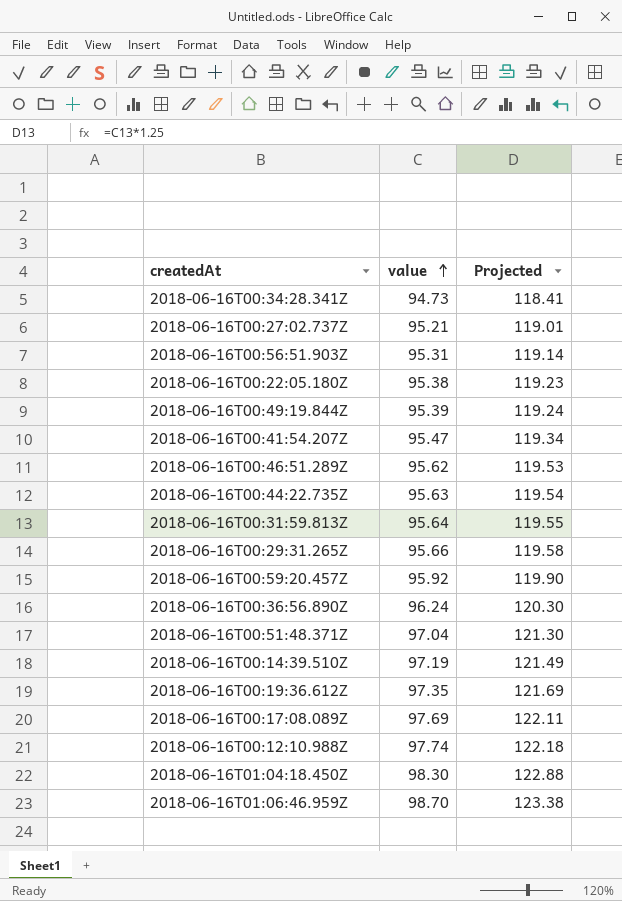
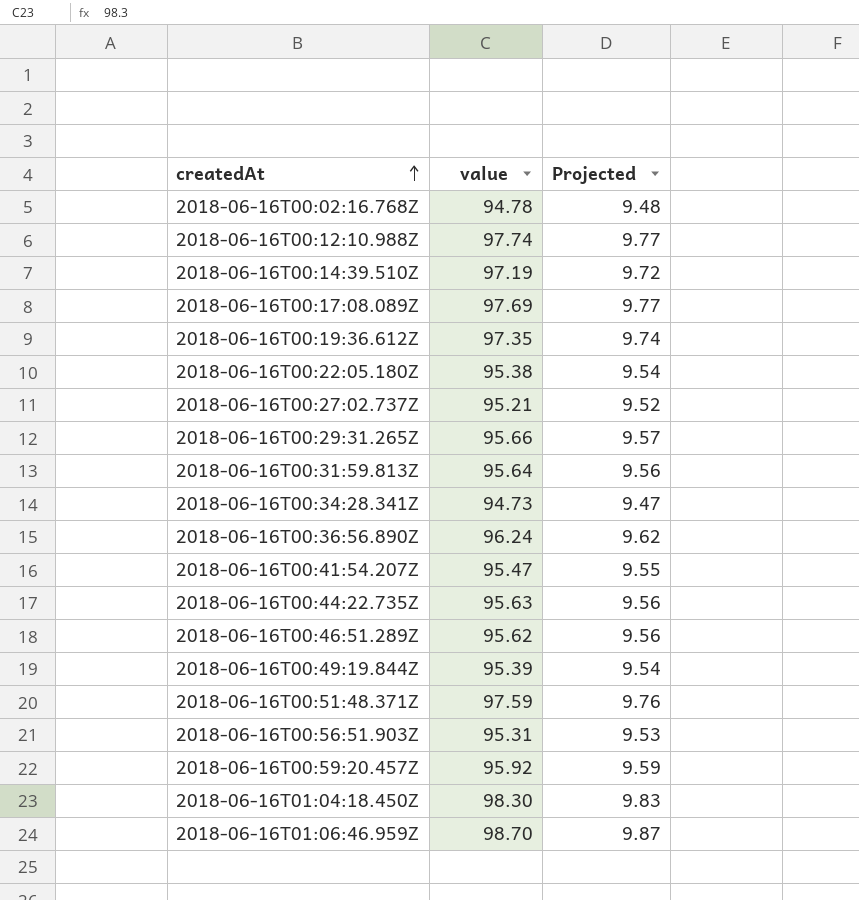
row order: value ascending -> createdAt ascending
column Projected | formula: [value] * 1.25 -> [value] * 0.1
row 2018-06-16T00:02:16.768Z: none -> 94.78 | 9.48
2018-06-16T00:51:48.371Z | value: 97.04 -> 97.59

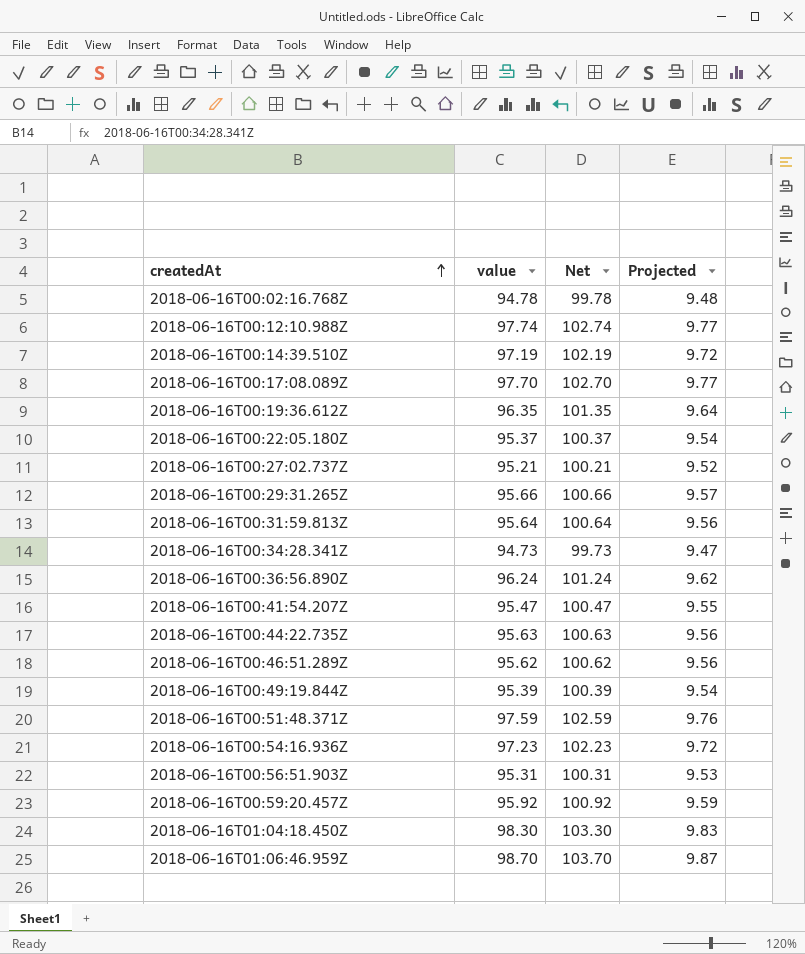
column Net | formula: none -> [value] + 5
2018-06-16T00:17:08.089Z | value: 97.69 -> 97.70
2018-06-16T00:19:36.612Z | value: 97.35 -> 96.35
2018-06-16T00:19:36.612Z | Projected: 9.74 -> 9.64
2018-06-16T00:22:05.180Z | value: 95.38 -> 95.37
row 2018-06-16T00:54:16.936Z: none -> 97.23 | 102.23 | 9.72

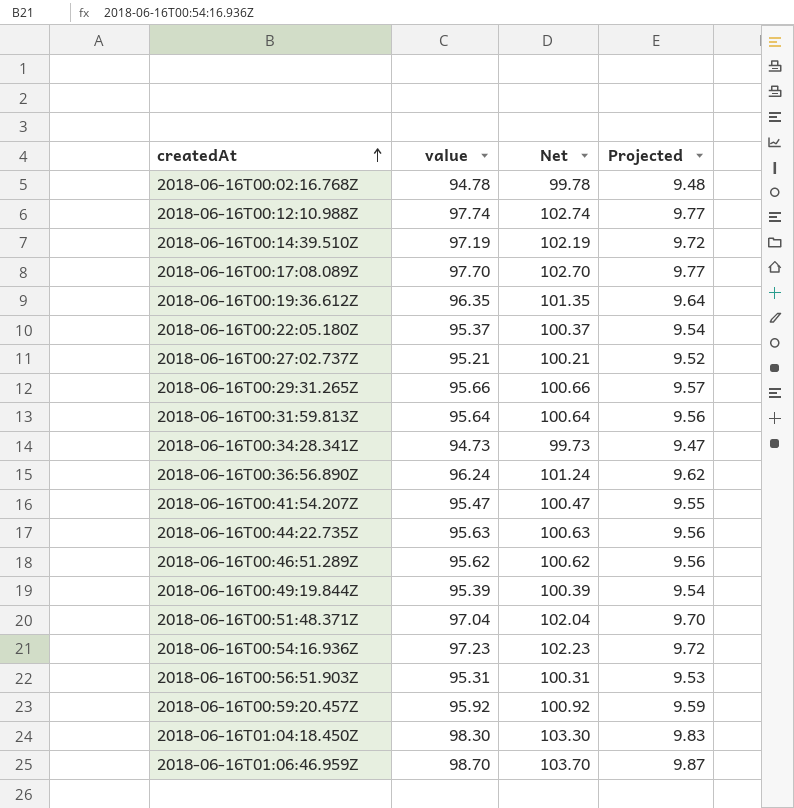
2018-06-16T00:51:48.371Z | value: 97.59 -> 97.04
2018-06-16T00:51:48.371Z | Net: 102.59 -> 102.04
2018-06-16T00:51:48.371Z | Projected: 9.76 -> 9.70

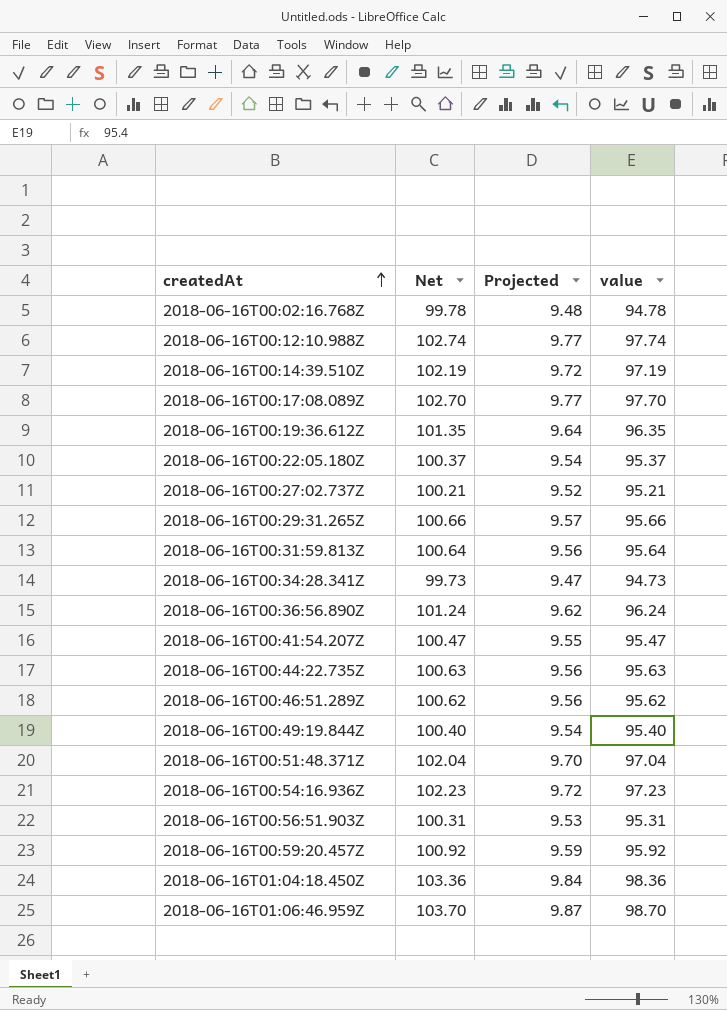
column value | position: 2 -> 4
2018-06-16T00:49:19.844Z | Net: 100.39 -> 100.40
2018-06-16T00:49:19.844Z | value: 95.39 -> 95.40
2018-06-16T01:04:18.450Z | Net: 103.30 -> 103.36
2018-06-16T01:04:18.450Z | Projected: 9.83 -> 9.84
2018-06-16T01:04:18.450Z | value: 98.30 -> 98.36

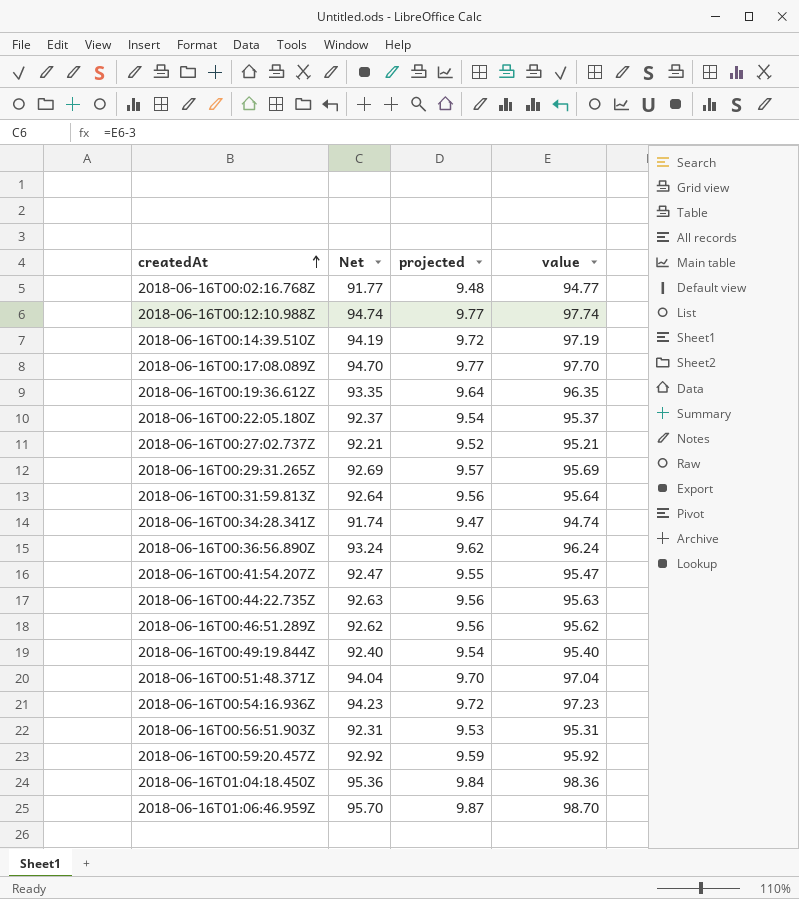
column Net | formula: [value] + 5 -> [value] - 3
column name: Projected -> projected
2018-06-16T00:02:16.768Z | value: 94.78 -> 94.77
2018-06-16T00:29:31.265Z | value: 95.66 -> 95.69
2018-06-16T00:34:28.341Z | value: 94.73 -> 94.74

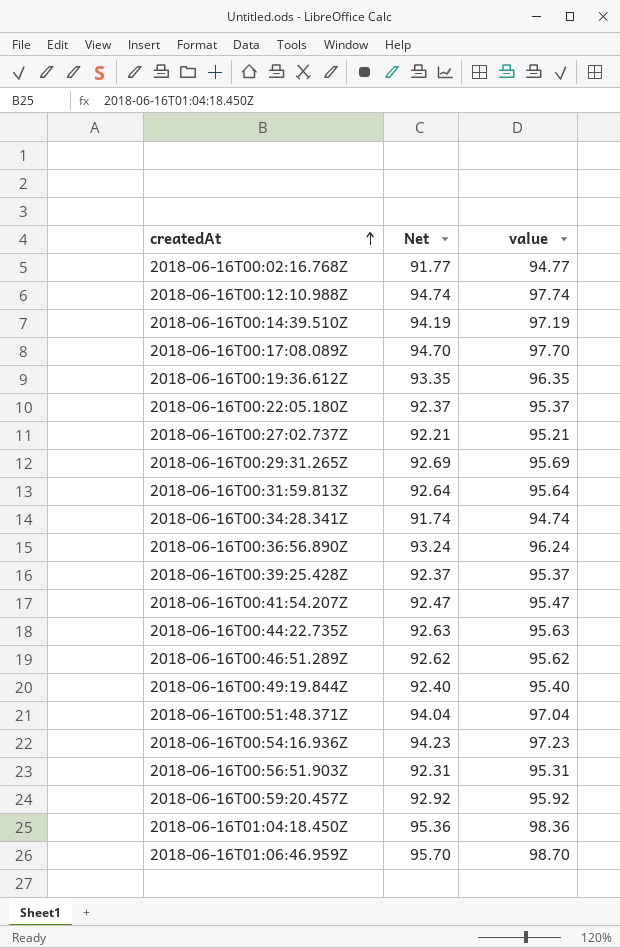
column projected | formula: [value] * 0.1 -> none
row 2018-06-16T00:39:25.428Z: none -> 92.37 | 95.37

